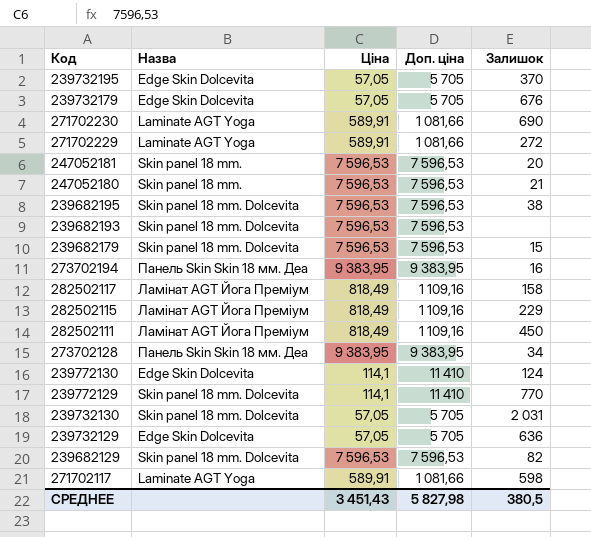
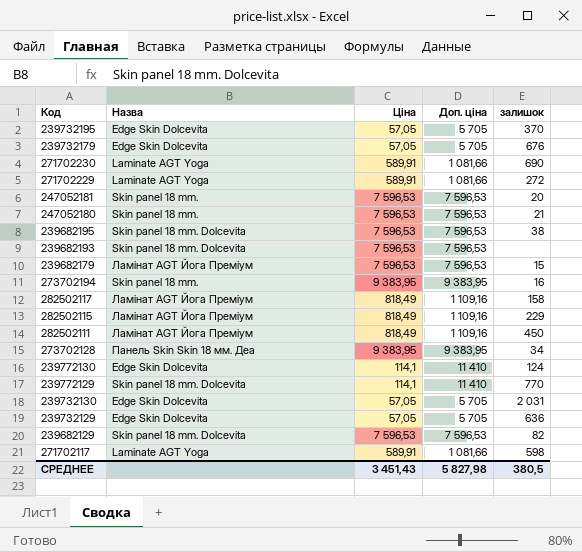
column name: Залишок -> залишок
239682179 | Назва: Skin panel 18 mm. Dolcevita -> Ламінат AGT Йога Преміум
273702194 | Назва: Панель Skin Skin 18 мм. Деа -> Skin panel 18 mm.
239732130 | Назва: Skin panel 18 mm. Dolcevita -> Edge Skin Dolcevita

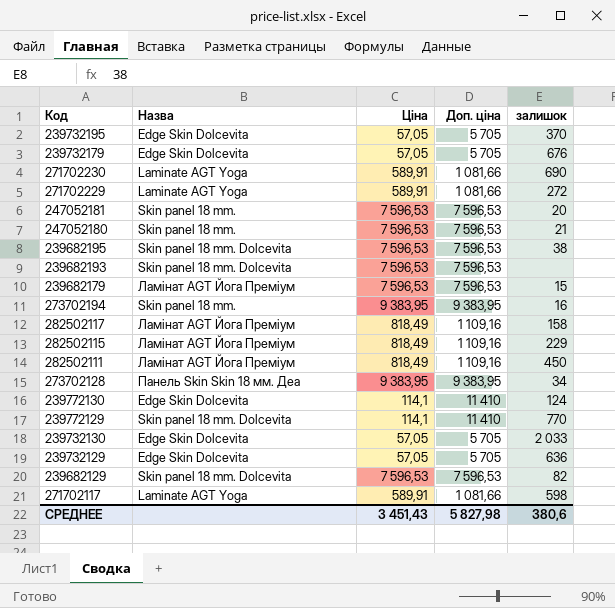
239732130 | залишок: 2 031 -> 2 033
СРЕДНЕЕ | залишок: 380,5 -> 380,6

